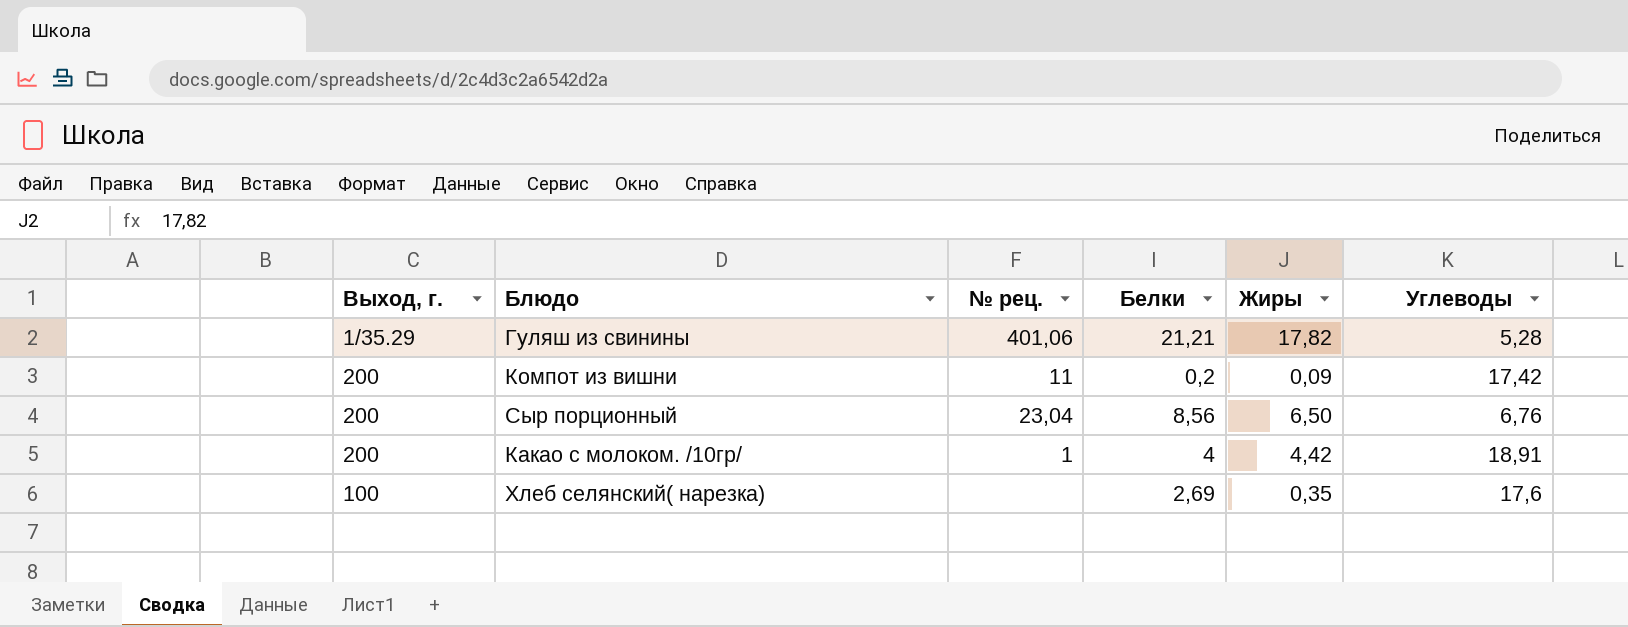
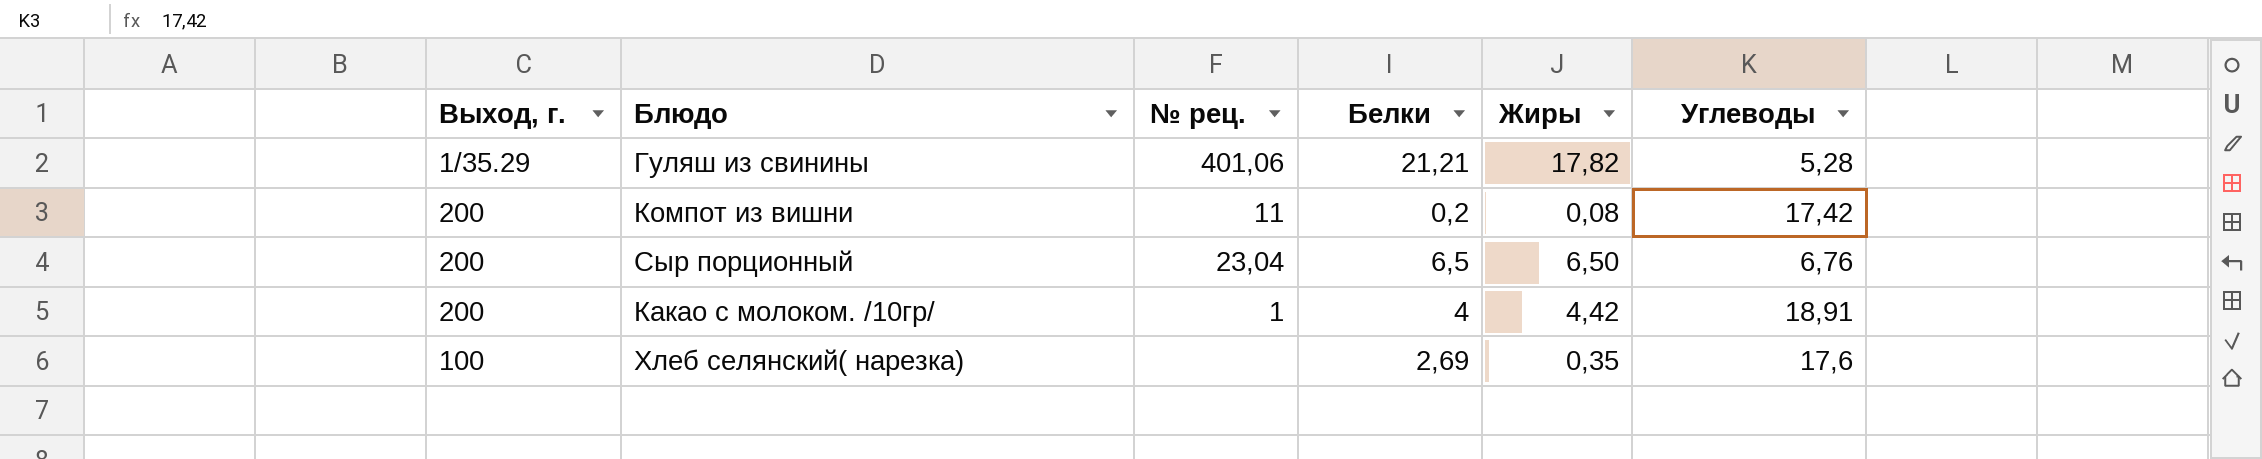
Компот из вишни | Жиры: 0,09 -> 0,08
Сыр порционный | Белки: 8,56 -> 6,5

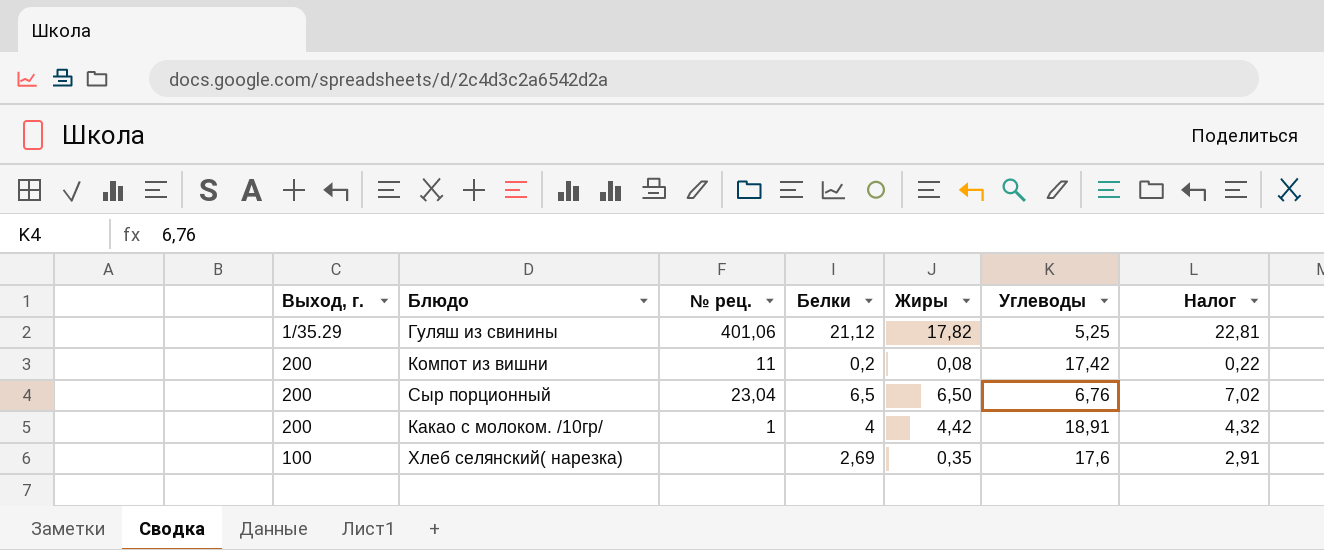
column Налог | formula: none -> [Белки] * 1,08
Гуляш из свинины | Белки: 21,21 -> 21,12
Гуляш из свинины | Углеводы: 5,28 -> 5,25

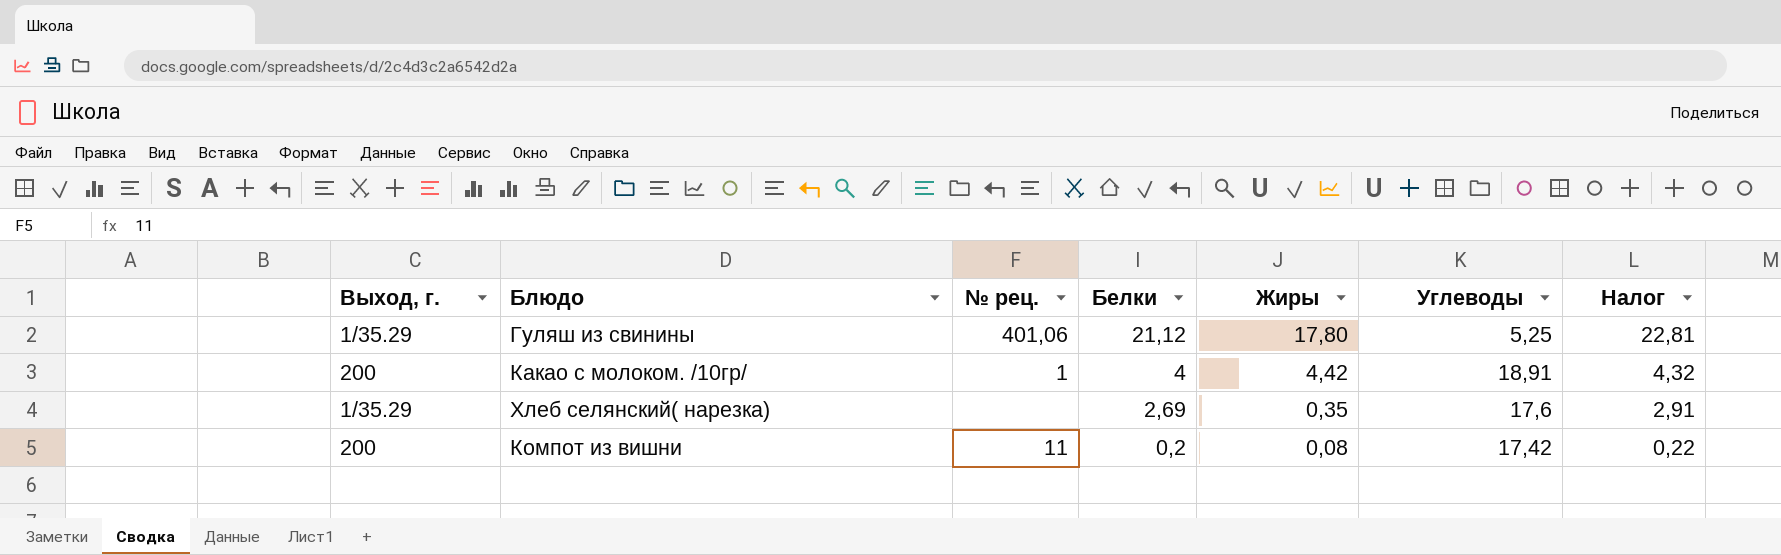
row order: none -> Белки descending
row Сыр порционный: 200 | 23,04 | 6,5 | 6,50 | 6,76 | 7,02 -> none
Гуляш из свинины | Жиры: 17,82 -> 17,80
Хлеб селянский( нарезка) | Выход, г.: 100 -> 1/35.29

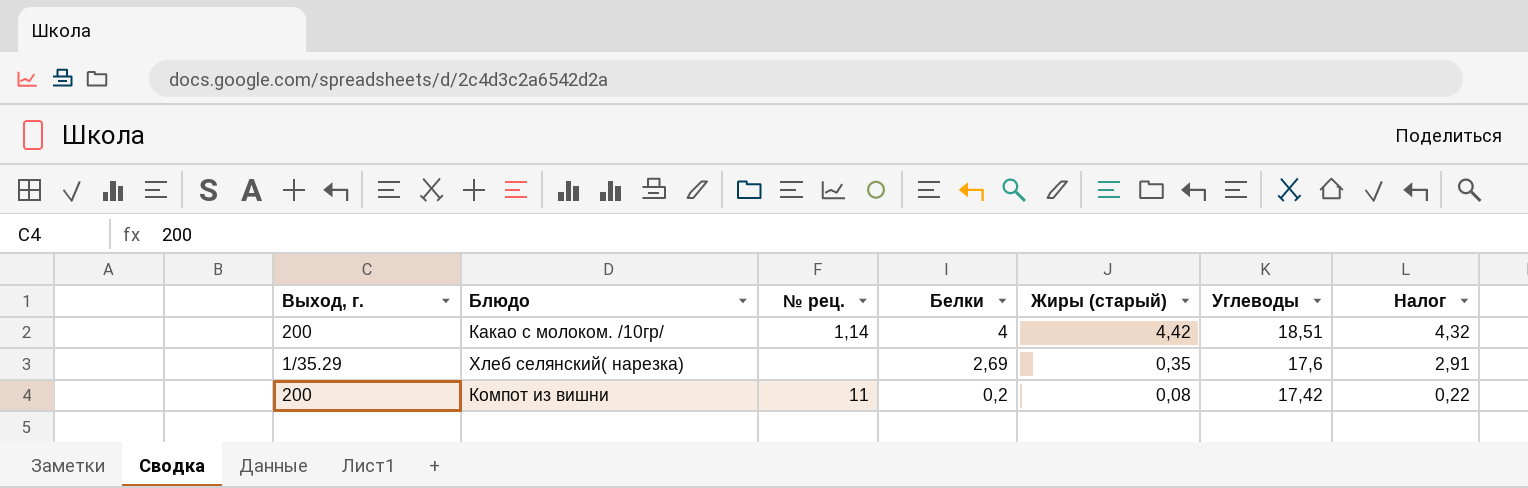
column name: Жиры -> Жиры (старый)
row Гуляш из свинины: 1/35.29 | 401,06 | 21,12 | 17,80 | 5,25 | 22,81 -> none
Какао с молоком. /10гр/ | № рец.: 1 -> 1,14
Какао с молоком. /10гр/ | Углеводы: 18,91 -> 18,51

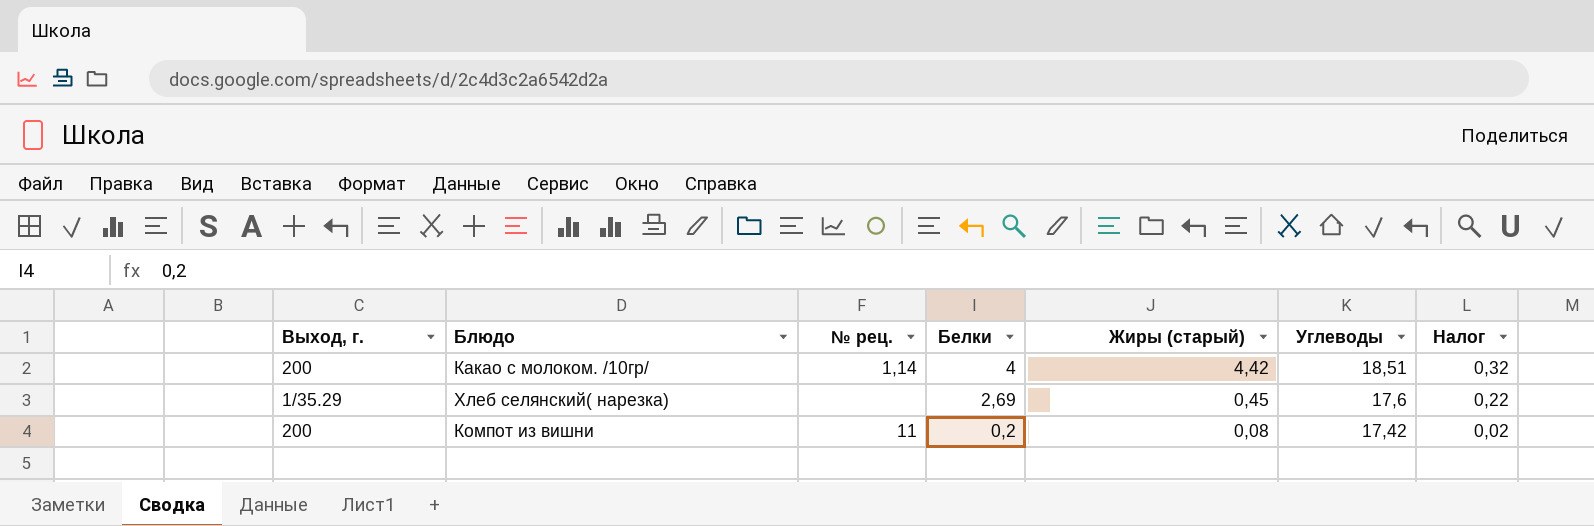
column Налог | formula: [Белки] * 1,08 -> [Белки] * 0,08
Хлеб селянский( нарезка) | Жиры (старый): 0,35 -> 0,45

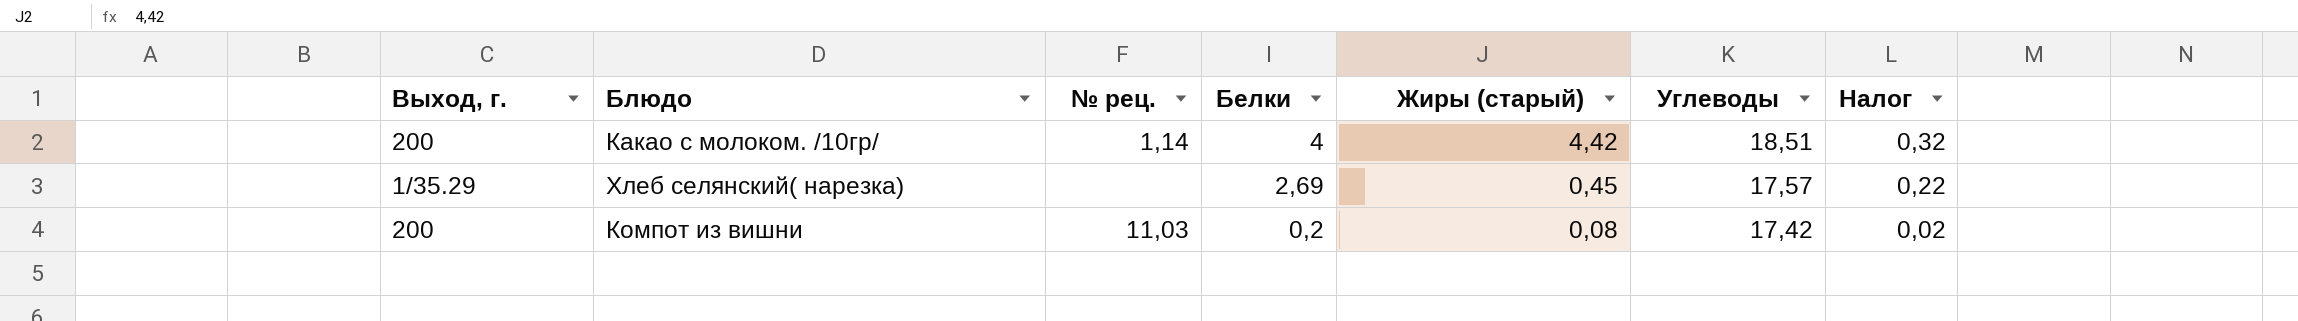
Хлеб селянский( нарезка) | Углеводы: 17,6 -> 17,57
Компот из вишни | № рец.: 11 -> 11,03

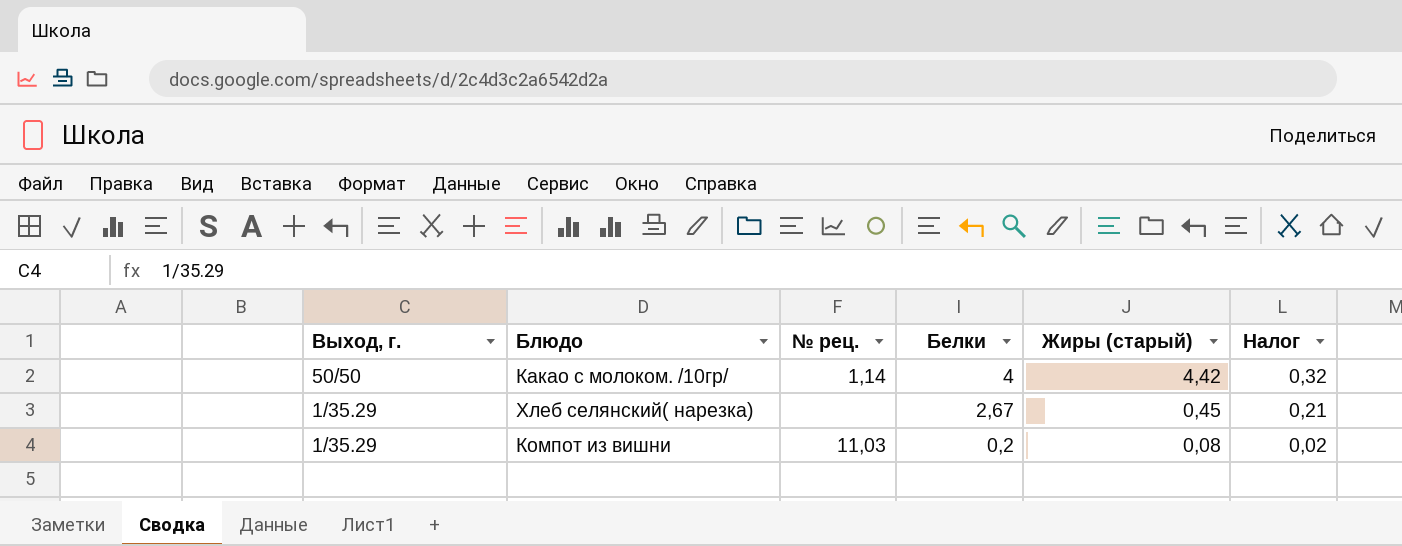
column Углеводы | position: 6 -> none
Какао с молоком. /10гр/ | Выход, г.: 200 -> 50/50
Хлеб селянский( нарезка) | Белки: 2,69 -> 2,67
Хлеб селянский( нарезка) | Налог: 0,22 -> 0,21
Компот из вишни | Выход, г.: 200 -> 1/35.29

